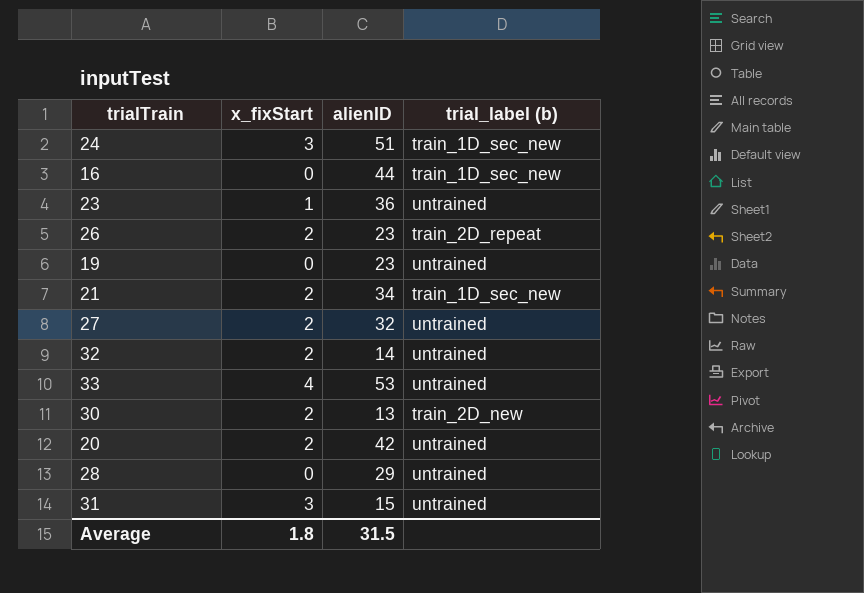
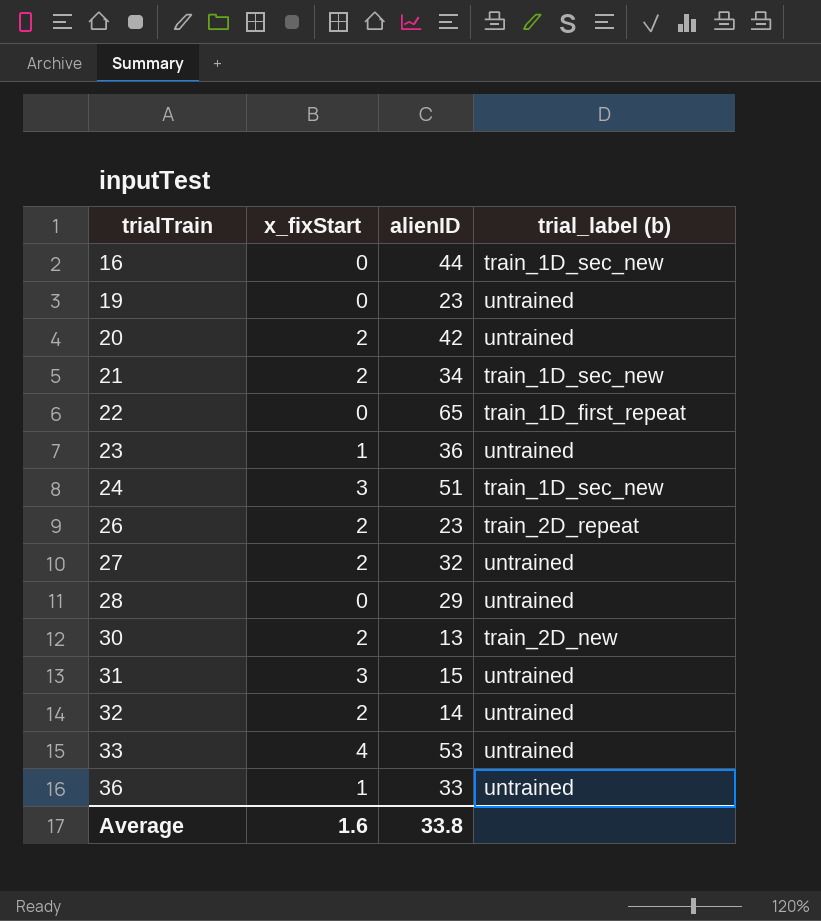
row order: none -> trialTrain ascending
row 22: none -> 0 | 65 | train_1D_first_repeat
row 36: none -> 1 | 33 | untrained
Average | x_fixStart: 1.8 -> 1.6
Average | alienID: 31.5 -> 33.8

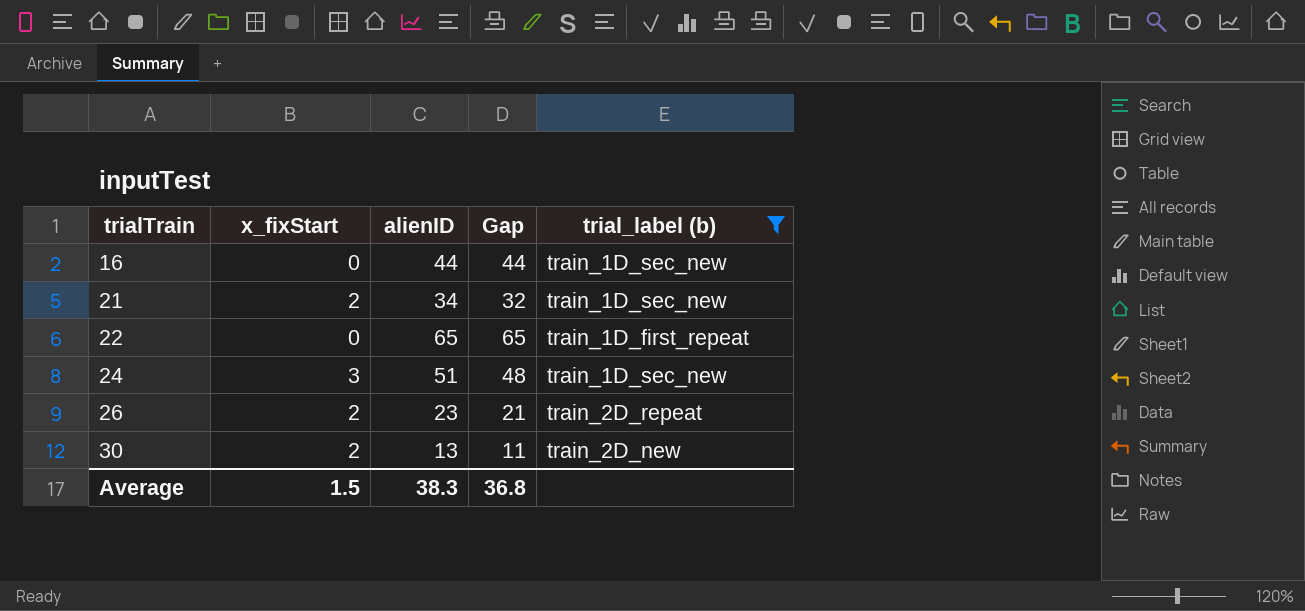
filter: none -> trial_label (b) != untrained
column Gap | formula: none -> [alienID] - [x_fixStart]
Average | x_fixStart: 1.6 -> 1.5
Average | alienID: 33.8 -> 38.3

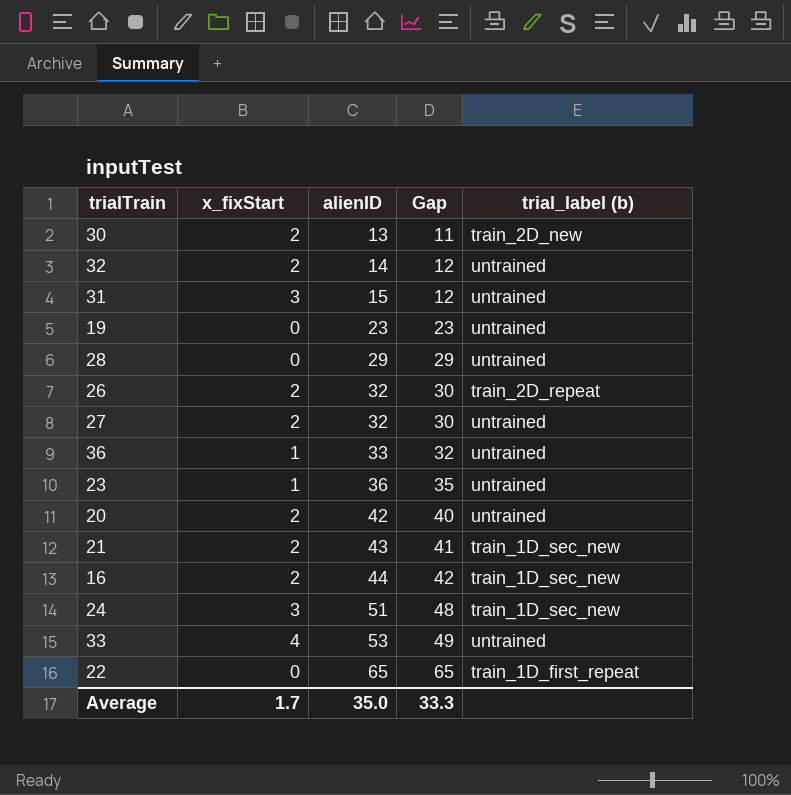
filter: trial_label (b) != untrained -> none
row order: trialTrain ascending -> alienID ascending
26 | alienID: 23 -> 32
26 | Gap: 21 -> 30
21 | alienID: 34 -> 43
21 | Gap: 32 -> 41
16 | x_fixStart: 0 -> 2
16 | Gap: 44 -> 42
Average | x_fixStart: 1.5 -> 1.7
Average | alienID: 38.3 -> 35.0
Average | Gap: 36.8 -> 33.3

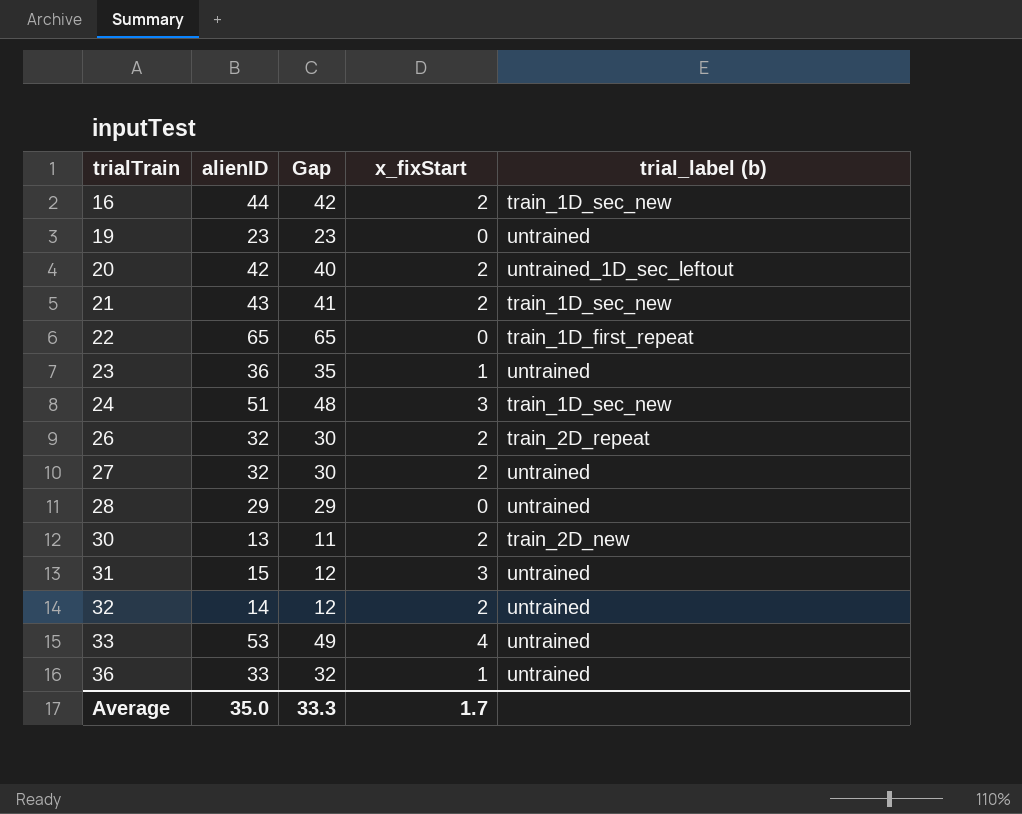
row order: alienID ascending -> trialTrain ascending
column x_fixStart | position: 2 -> 4
20 | trial_label (b): untrained -> untrained_1D_sec_leftout

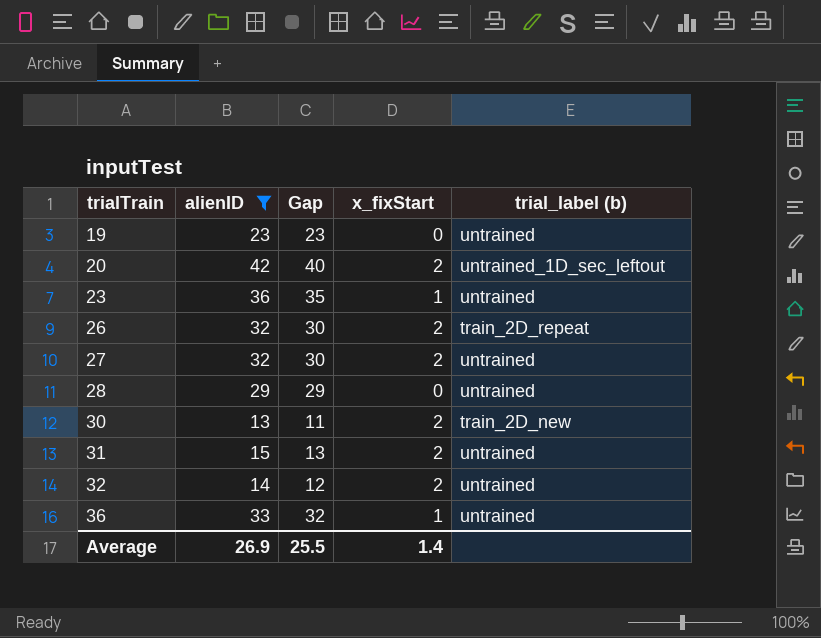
filter: none -> alienID <= 42
31 | Gap: 12 -> 13
31 | x_fixStart: 3 -> 2
Average | alienID: 35.0 -> 26.9
Average | Gap: 33.3 -> 25.5
Average | x_fixStart: 1.7 -> 1.4

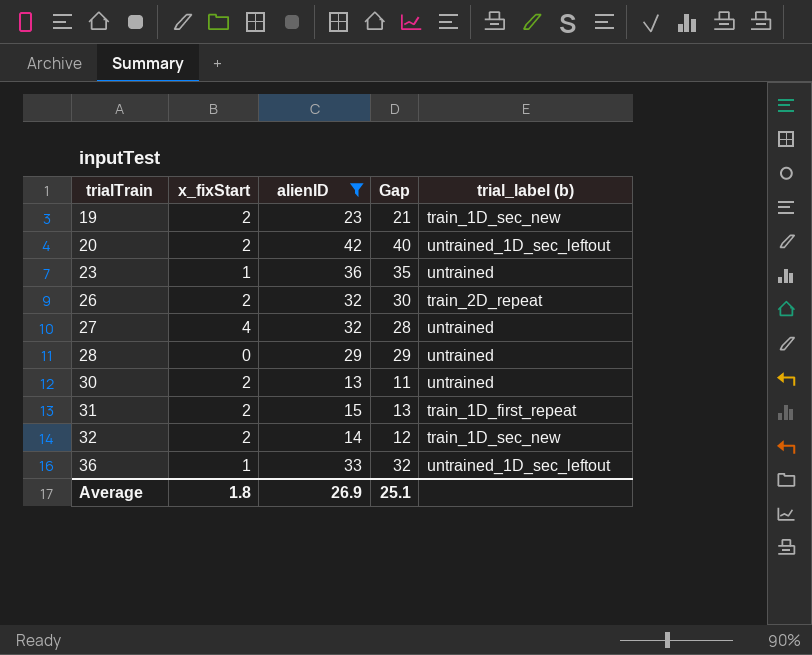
column x_fixStart | position: 4 -> 2
19 | x_fixStart: 0 -> 2
19 | Gap: 23 -> 21
19 | trial_label (b): untrained -> train_1D_sec_new
27 | x_fixStart: 2 -> 4
27 | Gap: 30 -> 28
30 | trial_label (b): train_2D_new -> untrained
31 | trial_label (b): untrained -> train_1D_first_repeat
32 | trial_label (b): untrained -> train_1D_sec_new
36 | trial_label (b): untrained -> untrained_1D_sec_leftout
Average | x_fixStart: 1.4 -> 1.8
Average | Gap: 25.5 -> 25.1

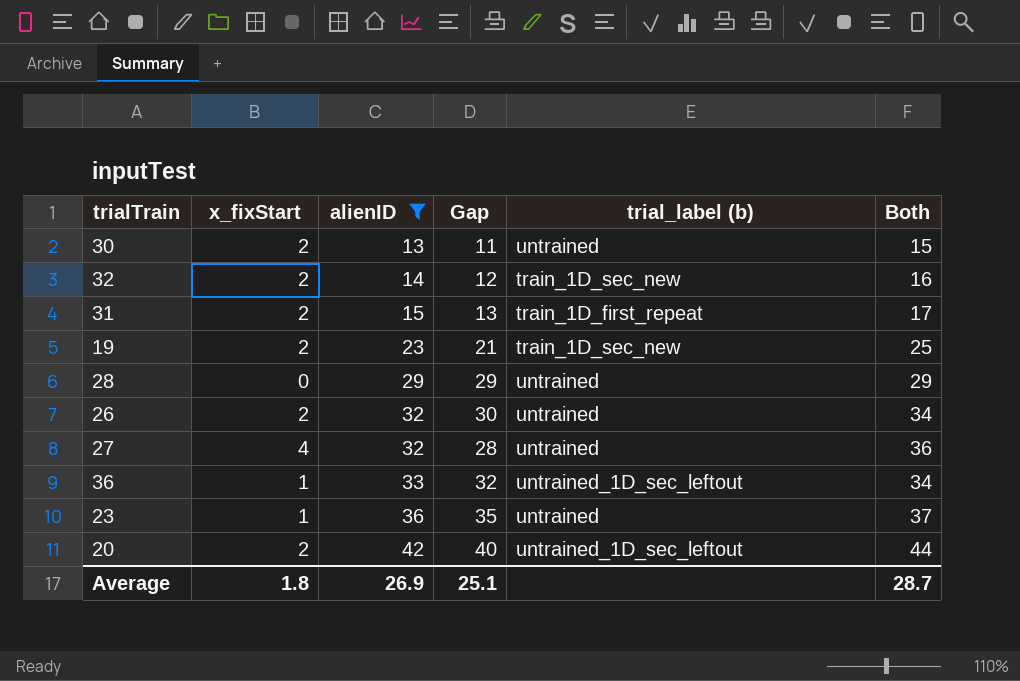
row order: trialTrain ascending -> alienID ascending
column Both | formula: none -> [x_fixStart] + [alienID]
26 | trial_label (b): train_2D_repeat -> untrained

